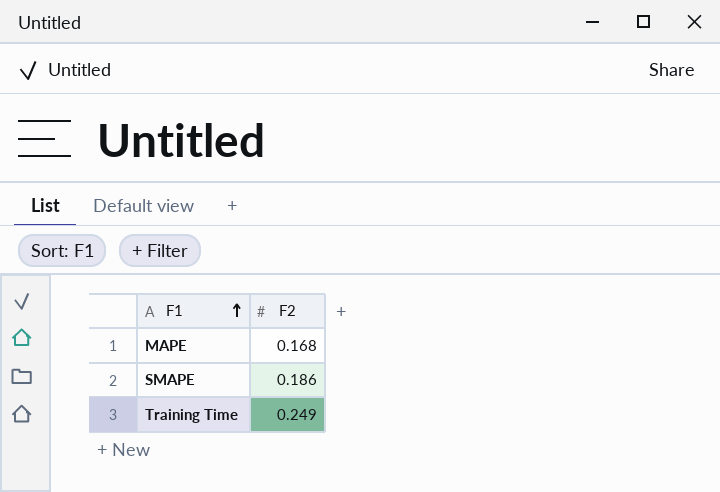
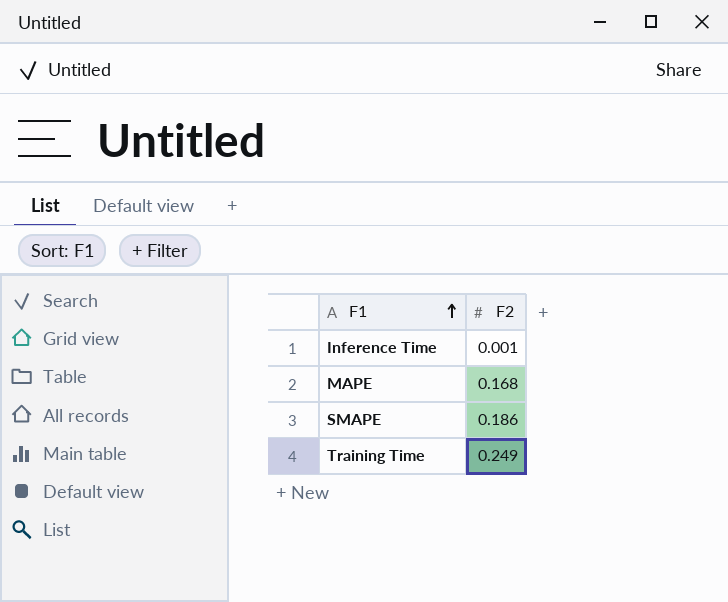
row Inference Time: none -> 0.001

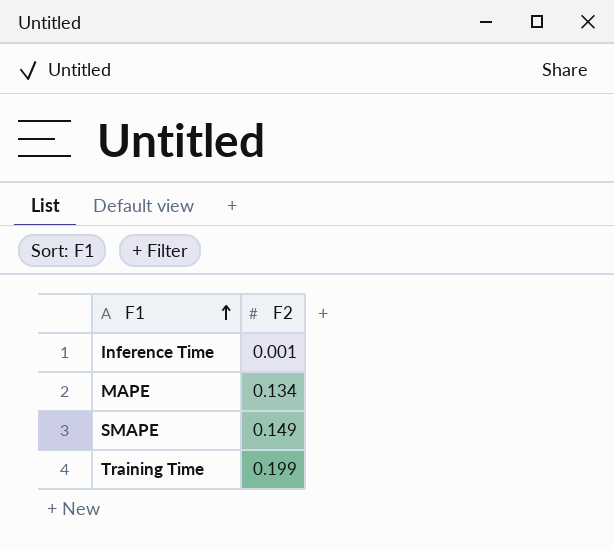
MAPE | F2: 0.168 -> 0.134
SMAPE | F2: 0.186 -> 0.149
Training Time | F2: 0.249 -> 0.199

